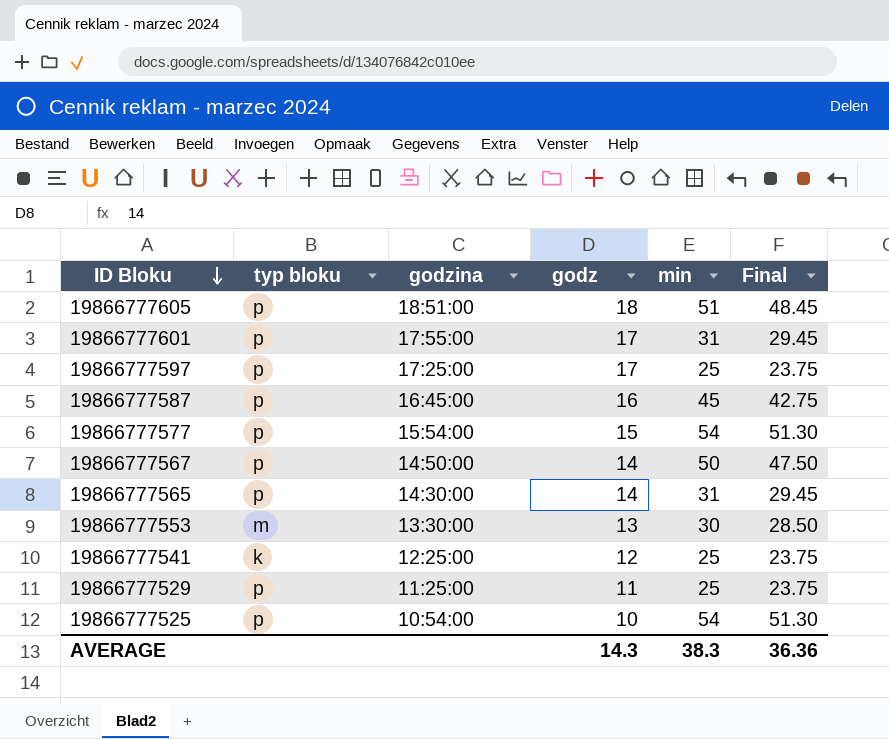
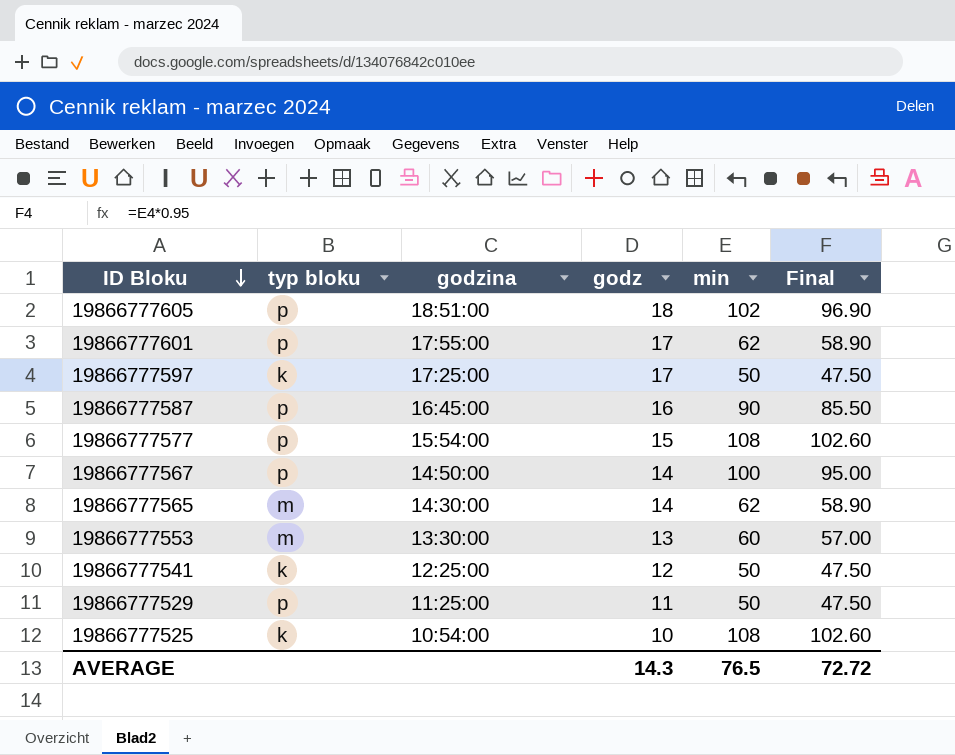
19866777605 | min: 51 -> 102
19866777605 | Final: 48.45 -> 96.90
19866777601 | min: 31 -> 62
19866777601 | Final: 29.45 -> 58.90
19866777597 | typ bloku: p -> k
19866777597 | min: 25 -> 50
19866777597 | Final: 23.75 -> 47.50
19866777587 | min: 45 -> 90
19866777587 | Final: 42.75 -> 85.50
19866777577 | min: 54 -> 108
19866777577 | Final: 51.30 -> 102.60
19866777567 | min: 50 -> 100
19866777567 | Final: 47.50 -> 95.00
19866777565 | typ bloku: p -> m
19866777565 | min: 31 -> 62
19866777565 | Final: 29.45 -> 58.90
19866777553 | min: 30 -> 60
19866777553 | Final: 28.50 -> 57.00
19866777541 | min: 25 -> 50
19866777541 | Final: 23.75 -> 47.50
19866777529 | min: 25 -> 50
19866777529 | Final: 23.75 -> 47.50
19866777525 | typ bloku: p -> k
19866777525 | min: 54 -> 108
19866777525 | Final: 51.30 -> 102.60
AVERAGE | min: 38.3 -> 76.5
AVERAGE | Final: 36.36 -> 72.72

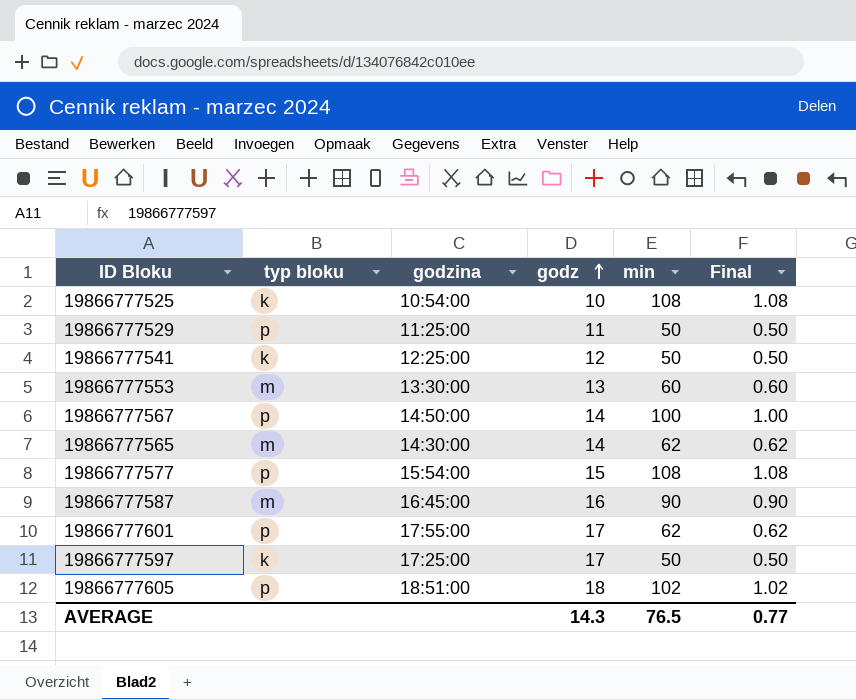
row order: ID Bloku descending -> godz ascending
column Final | formula: [min] * 0.95 -> [min] * 0.01
19866777587 | typ bloku: p -> m
AVERAGE | Final: 72.72 -> 0.77

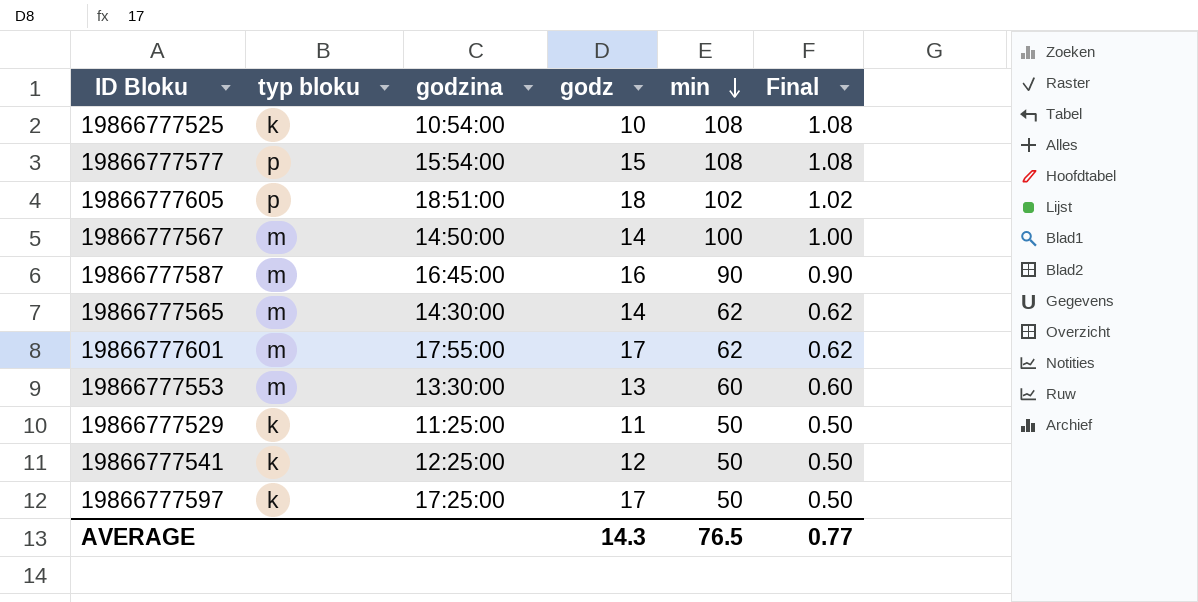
row order: godz ascending -> min descending
19866777567 | typ bloku: p -> m
19866777601 | typ bloku: p -> m
19866777529 | typ bloku: p -> k

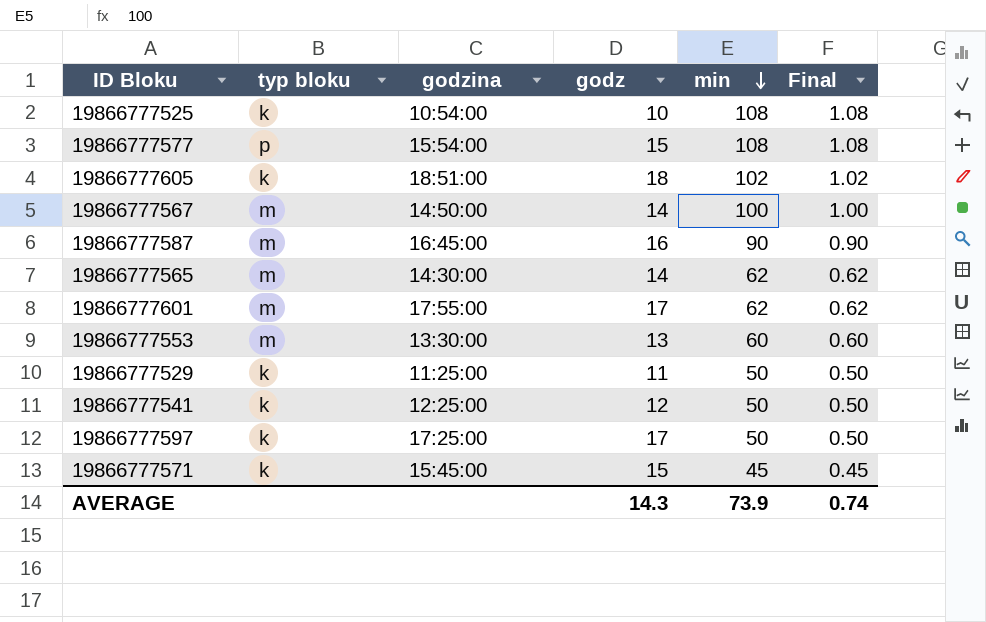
19866777605 | typ bloku: p -> k
row 19866777571: none -> k | 15:45:00 | 15 | 45 | 0.45
AVERAGE | min: 76.5 -> 73.9
AVERAGE | Final: 0.77 -> 0.74

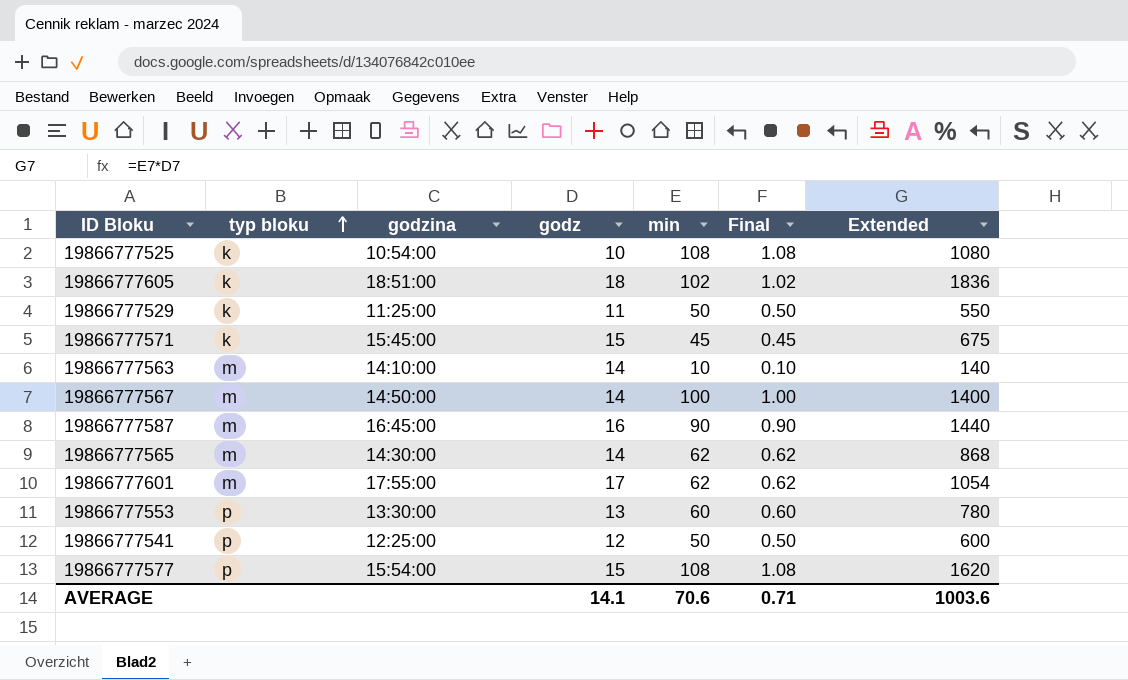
row order: min descending -> typ bloku ascending
column Extended | formula: none -> [godz] * [min]
row 19866777597: k | 17:25:00 | 17 | 50 | 0.50 -> none
row 19866777563: none -> m | 14:10:00 | 14 | 10 | 0.10 | 140
19866777553 | typ bloku: m -> p
19866777541 | typ bloku: k -> p
AVERAGE | godz: 14.3 -> 14.1
AVERAGE | min: 73.9 -> 70.6
AVERAGE | Final: 0.74 -> 0.71

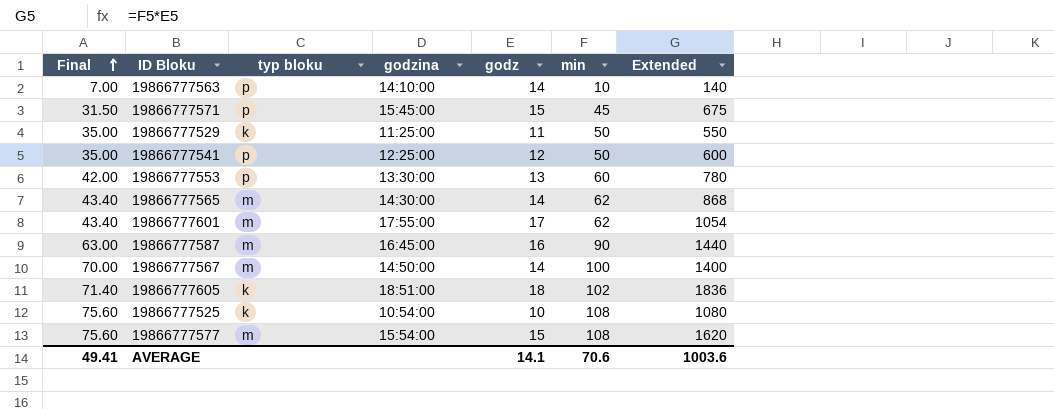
row order: typ bloku ascending -> Final ascending
column Final | formula: [min] * 0.01 -> [min] * 0.7
column Final | position: 6 -> 1
19866777563 | typ bloku: m -> p
19866777571 | typ bloku: k -> p
19866777577 | typ bloku: p -> m
AVERAGE | Final: 0.71 -> 49.41

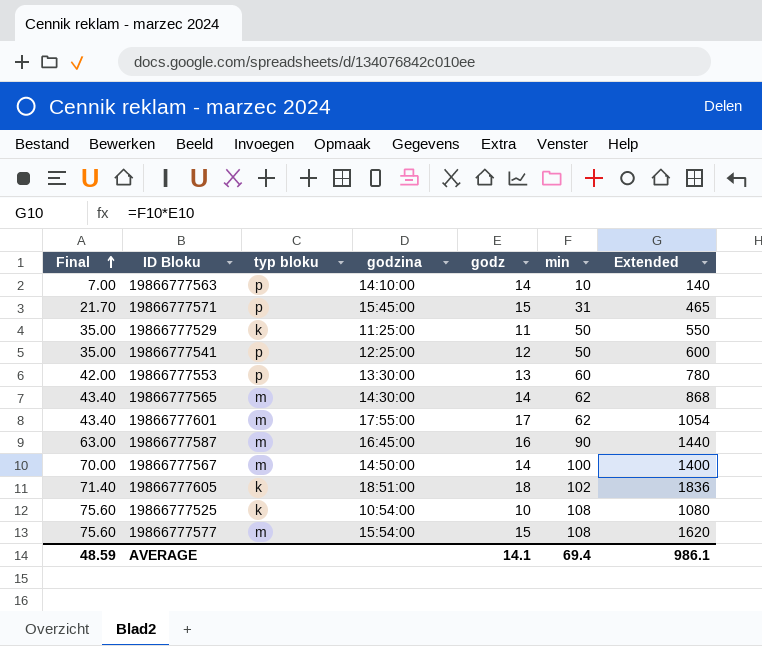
19866777571 | Final: 31.50 -> 21.70
19866777571 | min: 45 -> 31
19866777571 | Extended: 675 -> 465
AVERAGE | Final: 49.41 -> 48.59
AVERAGE | min: 70.6 -> 69.4
AVERAGE | Extended: 1003.6 -> 986.1

